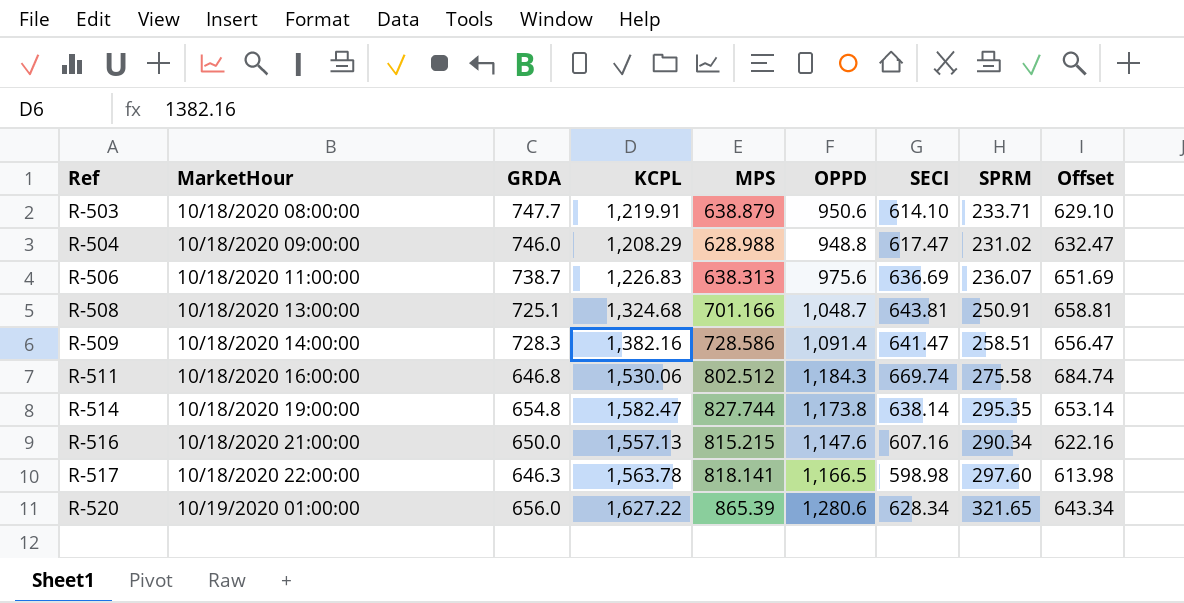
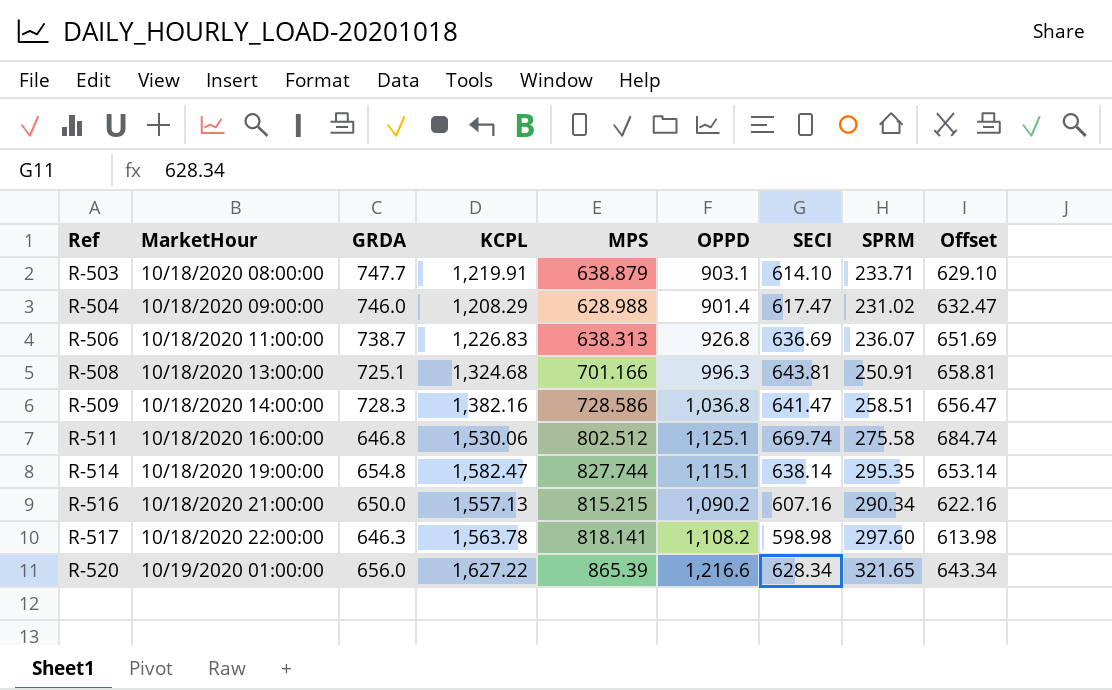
R-503 | OPPD: 950.6 -> 903.1
R-504 | OPPD: 948.8 -> 901.4
R-506 | OPPD: 975.6 -> 926.8
R-508 | OPPD: 1,048.7 -> 996.3
R-509 | OPPD: 1,091.4 -> 1,036.8
R-511 | OPPD: 1,184.3 -> 1,125.1
R-514 | OPPD: 1,173.8 -> 1,115.1
R-516 | OPPD: 1,147.6 -> 1,090.2
R-517 | OPPD: 1,166.5 -> 1,108.2
R-520 | OPPD: 1,280.6 -> 1,216.6

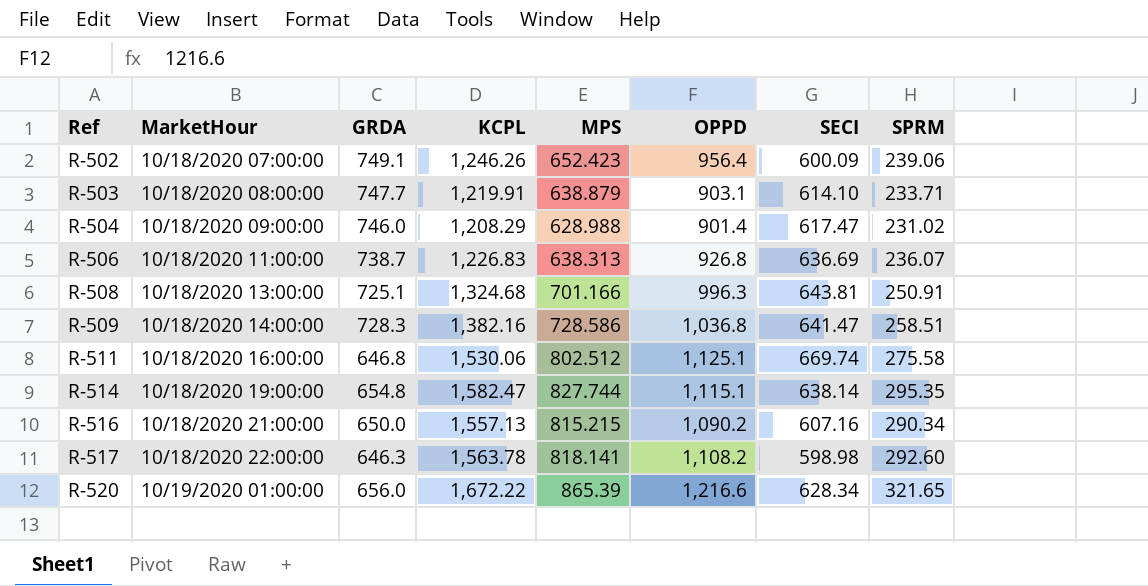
column Offset | formula: [SECI] + 15 -> none
row R-502: none -> 10/18/2020 07:00:00 | 749.1 | 1,246.26 | 652.423 | 956.4 | 600.09 | 239.06
R-517 | SPRM: 297.60 -> 292.60
R-520 | KCPL: 1,627.22 -> 1,672.22

